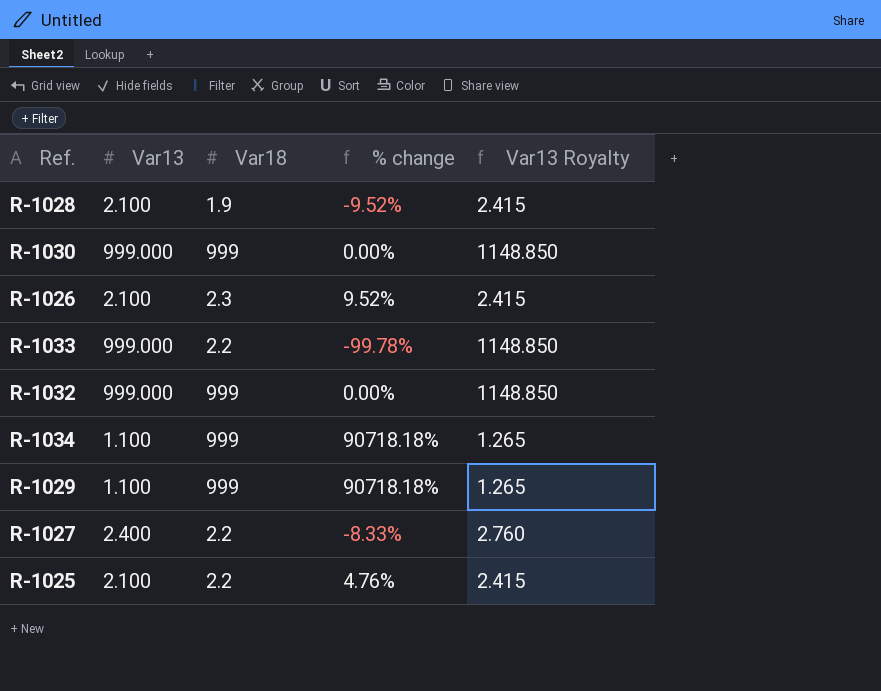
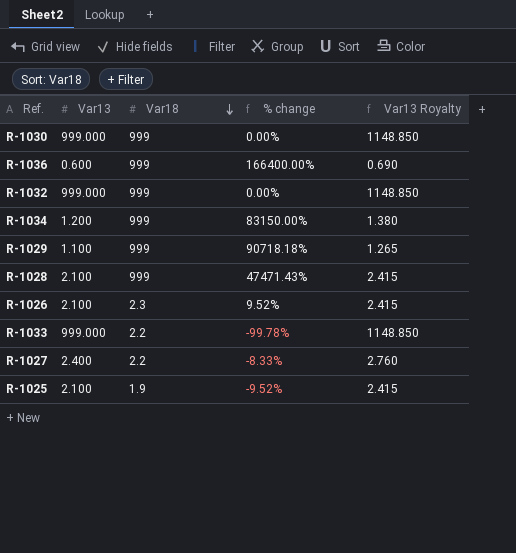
row order: none -> Var18 descending
row R-1036: none -> 0.600 | 999 | 166400.00% | 0.690
R-1034 | Var13: 1.100 -> 1.200
R-1034 | % change: 90718.18% -> 83150.00%
R-1034 | Var13 Royalty: 1.265 -> 1.380
R-1028 | Var18: 1.9 -> 999
R-1028 | % change: -9.52% -> 47471.43%
R-1025 | Var18: 2.2 -> 1.9
R-1025 | % change: 4.76% -> -9.52%

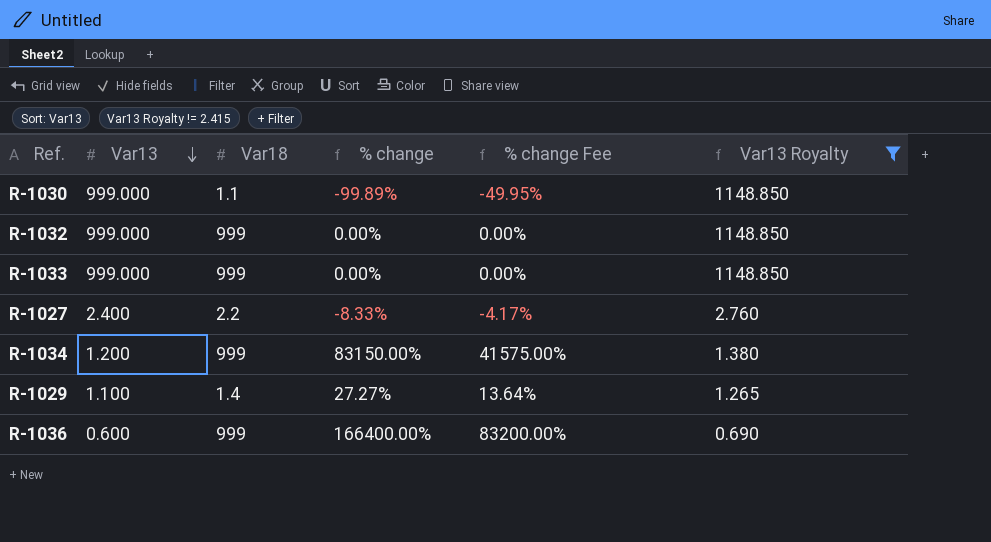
filter: none -> Var13 Royalty != 2.415
row order: Var18 descending -> Var13 descending
column % change Fee | formula: none -> [% change] * 0.5
R-1030 | Var18: 999 -> 1.1
R-1030 | % change: 0.00% -> -99.89%
R-1033 | Var18: 2.2 -> 999
R-1033 | % change: -99.78% -> 0.00%
R-1029 | Var18: 999 -> 1.4
R-1029 | % change: 90718.18% -> 27.27%

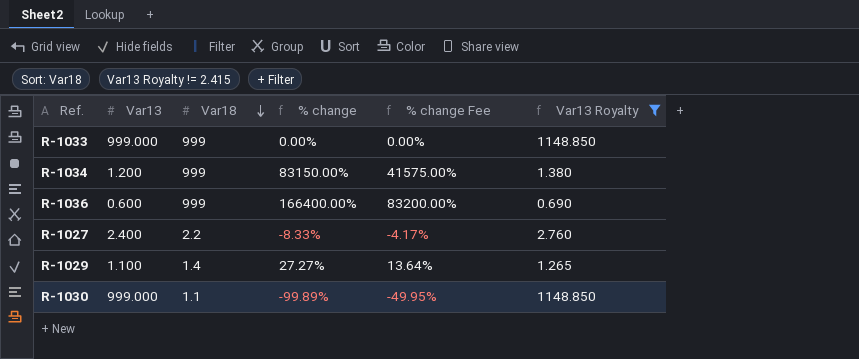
row order: Var13 descending -> Var18 descending
row R-1032: 999.000 | 999 | 0.00% | 0.00% | 1148.850 -> none

